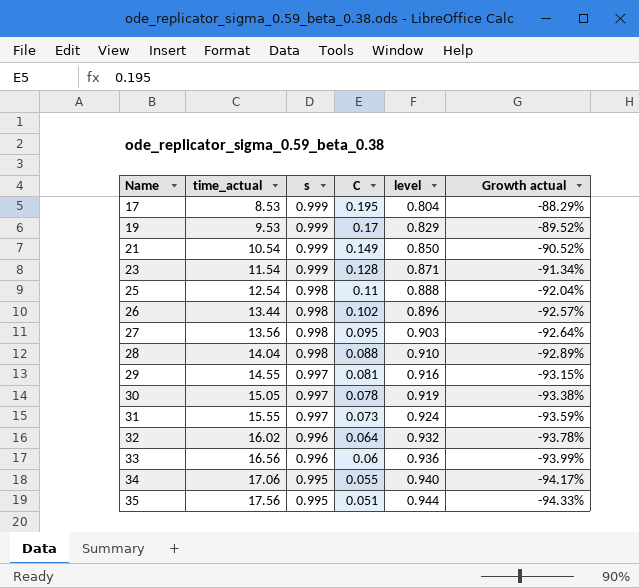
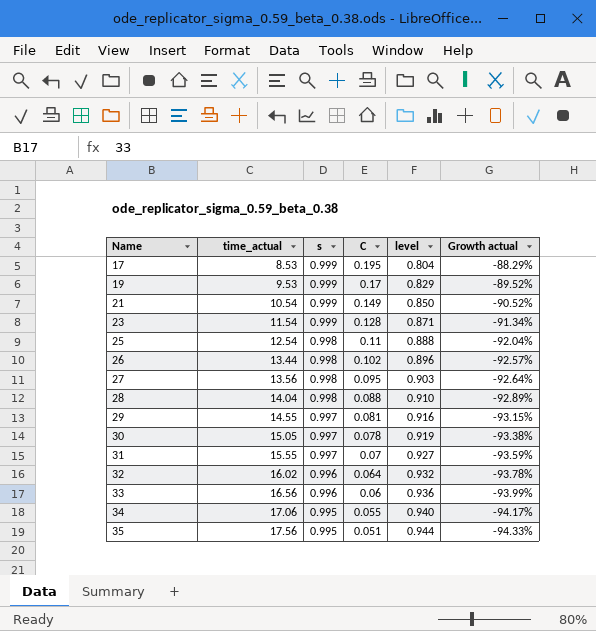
31 | C: 0.073 -> 0.07
31 | level: 0.924 -> 0.927

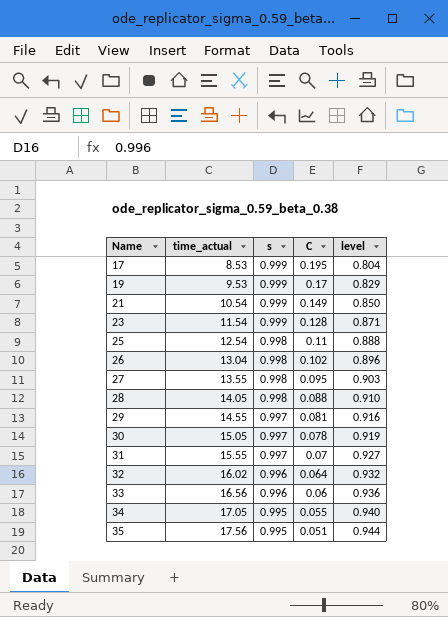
column Growth actual | formula: ([s] - [time_actual]) / [time_actual] -> none
26 | time_actual: 13.44 -> 13.04
27 | time_actual: 13.56 -> 13.55
28 | time_actual: 14.04 -> 14.05
34 | time_actual: 17.06 -> 17.05

